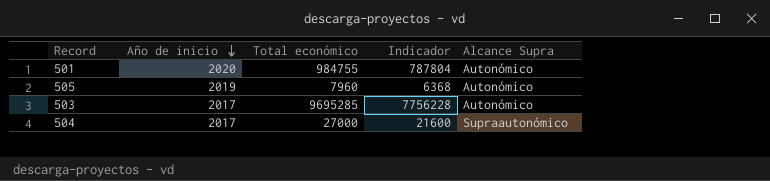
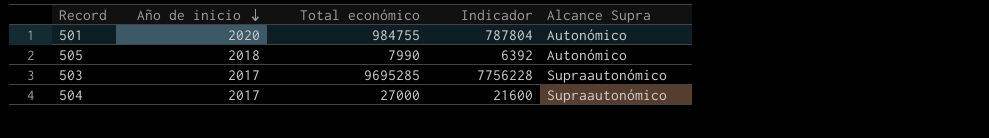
505 | Año de inicio: 2019 -> 2018
505 | Total económico: 7960 -> 7990
505 | Indicador: 6368 -> 6392
503 | Alcance Supra: Autonómico -> Supraautonómico

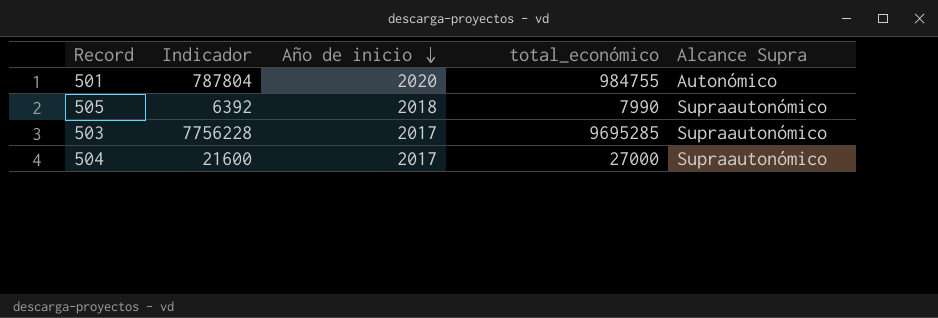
column Indicador | position: 4 -> 2
column name: Total económico -> total_económico
505 | Alcance Supra: Autonómico -> Supraautonómico

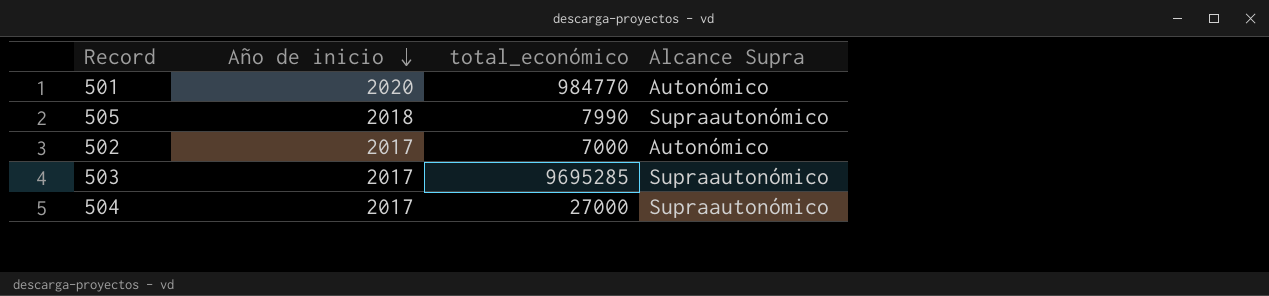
column Indicador | formula: [total_económico] * 0,8 -> none
501 | total_económico: 984755 -> 984770
row 502: none -> 2017 | 7000 | Autonómico

